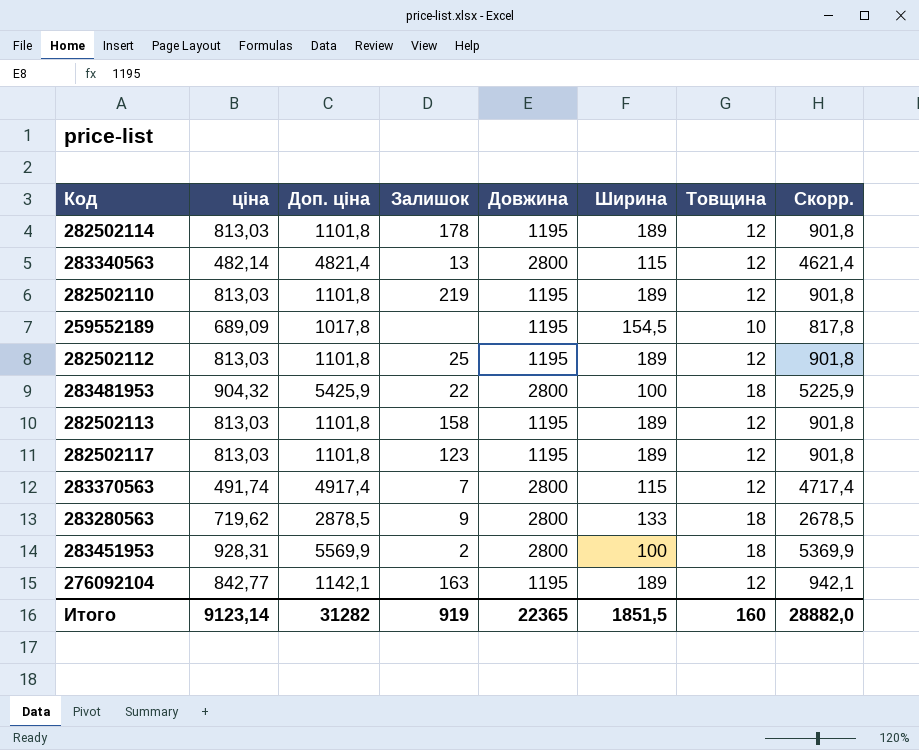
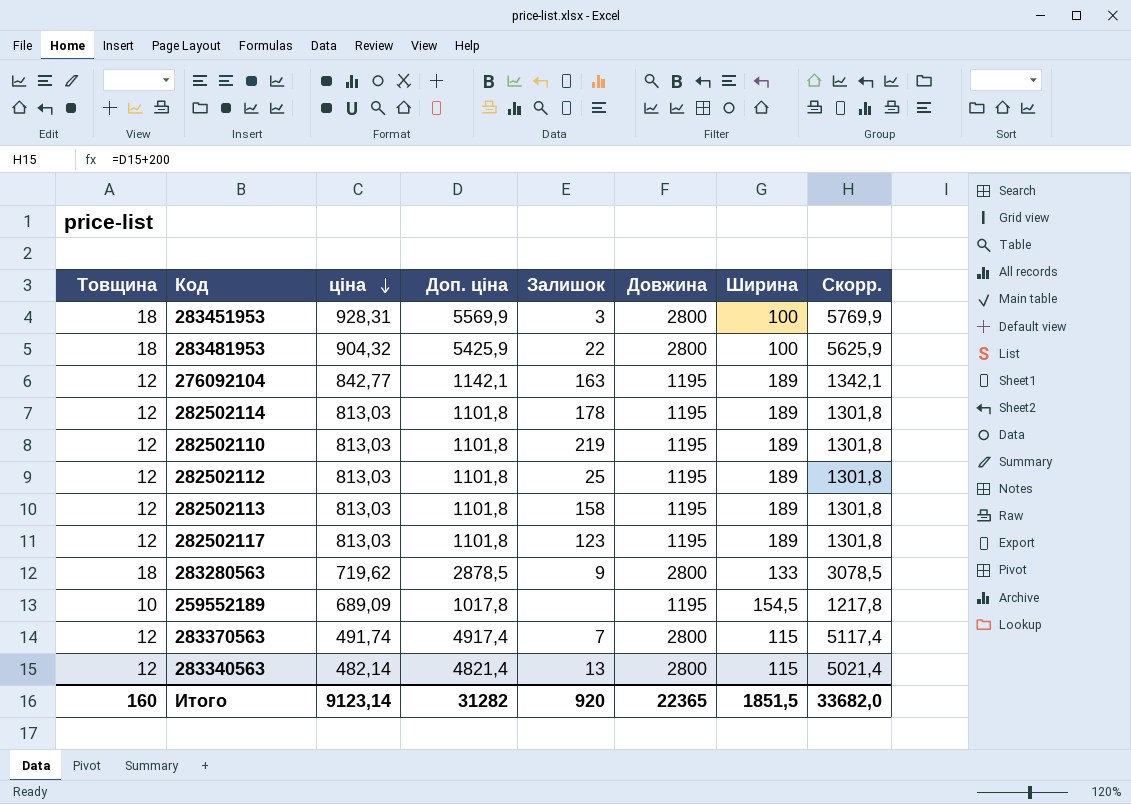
row order: none -> ціна descending
column Товщина | position: 7 -> 1
column Скорр. | formula: [Доп. ціна] - 200 -> [Доп. ціна] + 200
283451953 | Залишок: 2 -> 3
Итого | Залишок: 919 -> 920
Итого | Скорр.: 28882,0 -> 33682,0

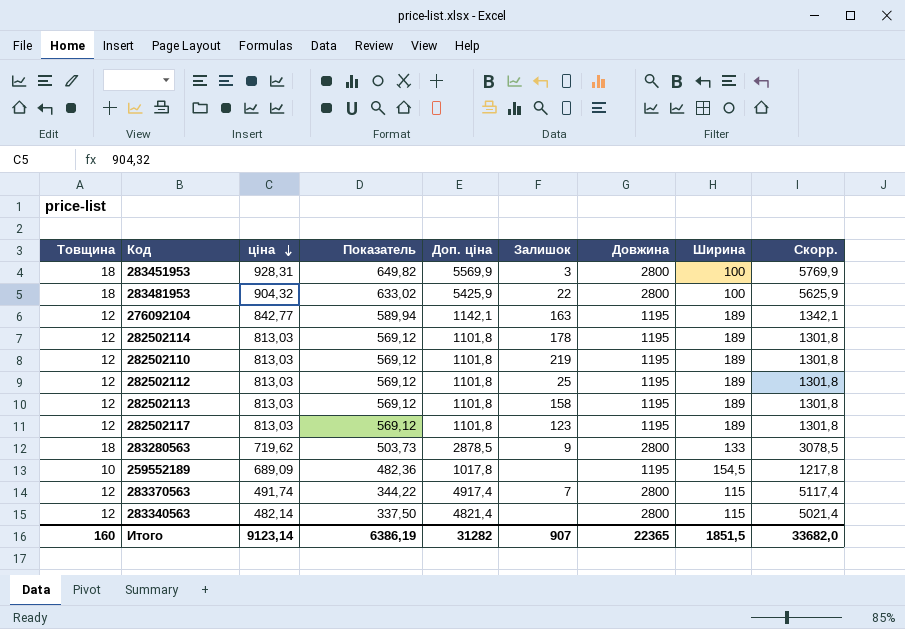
column Показатель | formula: none -> [ціна] * 0,7
283340563 | Залишок: 13 -> none
Итого | Залишок: 920 -> 907

